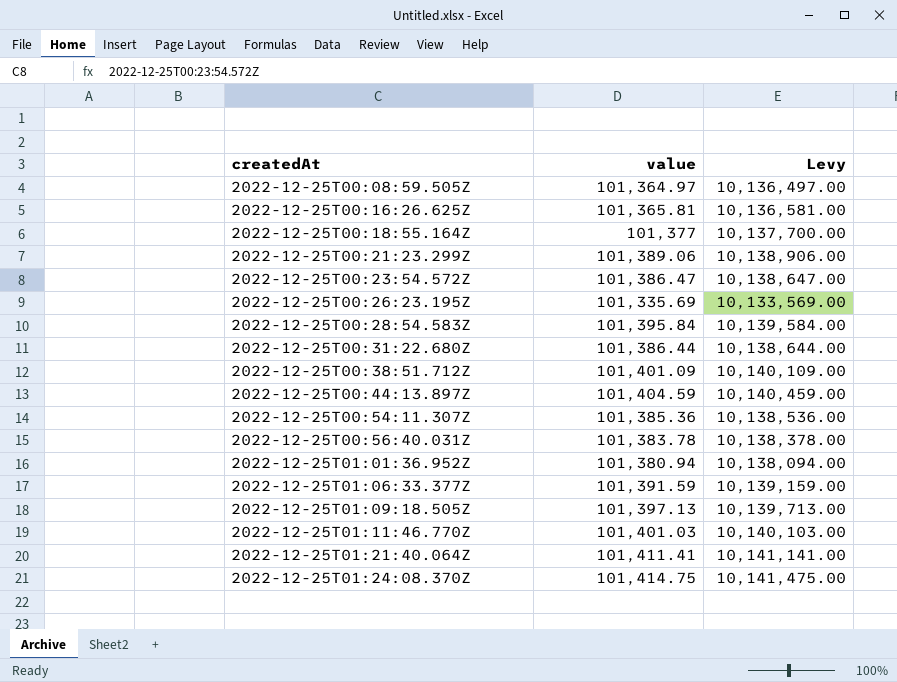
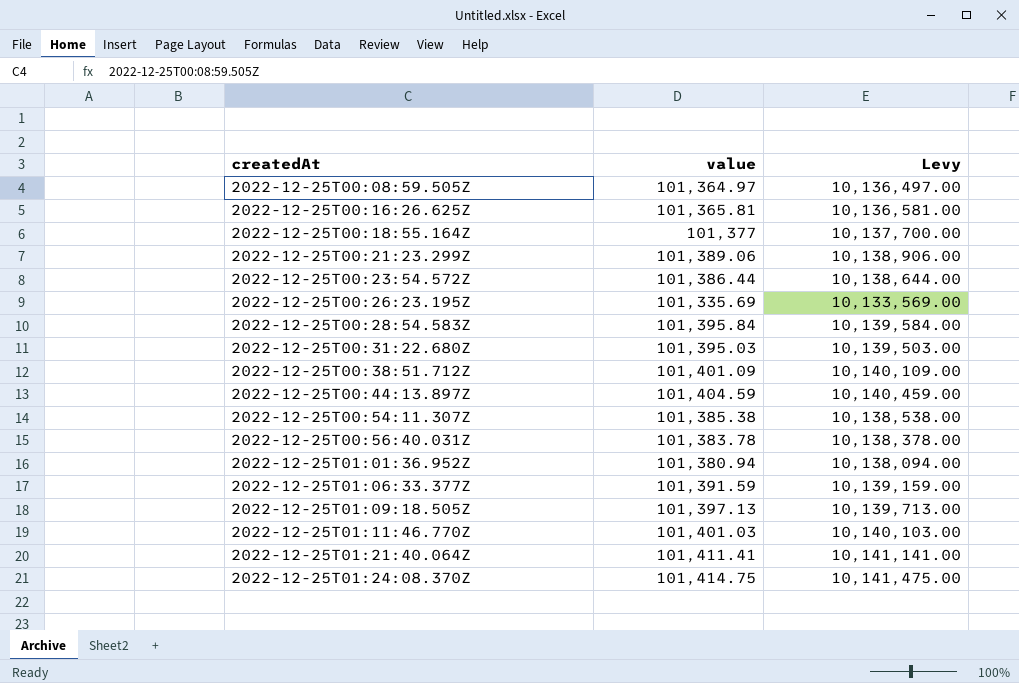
2022-12-25T00:23:54.572Z | value: 101,386.47 -> 101,386.44
2022-12-25T00:23:54.572Z | Levy: 10,138,647.00 -> 10,138,644.00
2022-12-25T00:31:22.680Z | value: 101,386.44 -> 101,395.03
2022-12-25T00:31:22.680Z | Levy: 10,138,644.00 -> 10,139,503.00
2022-12-25T00:54:11.307Z | value: 101,385.36 -> 101,385.38
2022-12-25T00:54:11.307Z | Levy: 10,138,536.00 -> 10,138,538.00

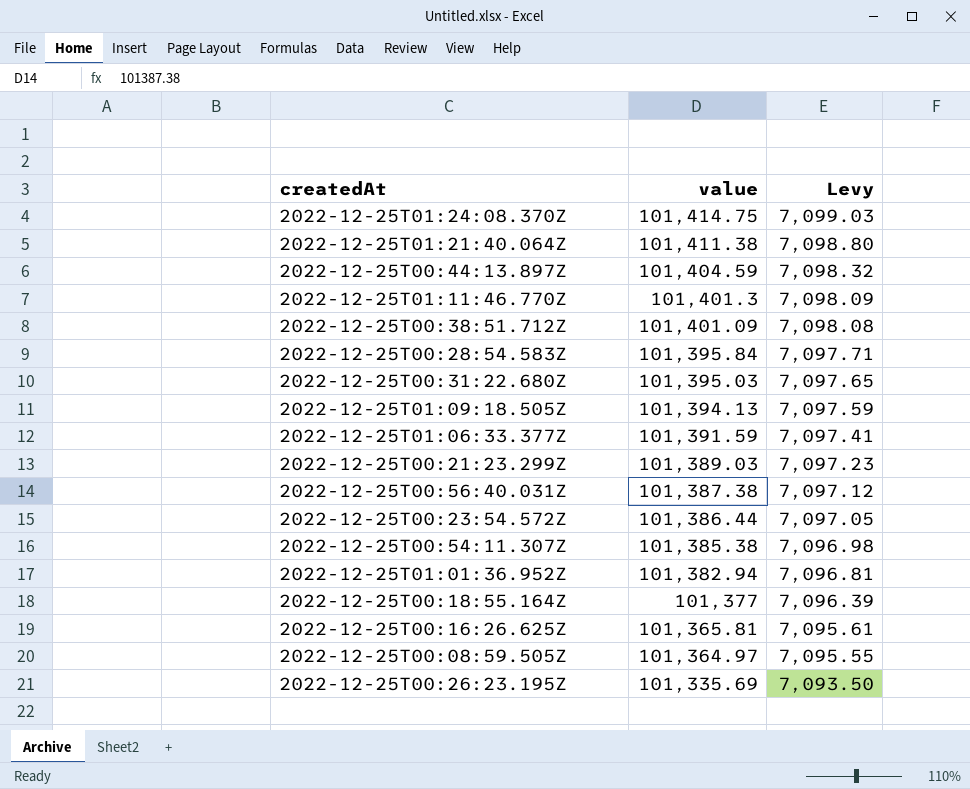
row order: createdAt ascending -> value descending
column Levy | formula: [value] * 100 -> [value] * 0.07
2022-12-25T01:21:40.064Z | value: 101,411.41 -> 101,411.38
2022-12-25T01:11:46.770Z | value: 101,401.03 -> 101,401.3
2022-12-25T01:09:18.505Z | value: 101,397.13 -> 101,394.13
2022-12-25T00:21:23.299Z | value: 101,389.06 -> 101,389.03
2022-12-25T00:56:40.031Z | value: 101,383.78 -> 101,387.38
2022-12-25T01:01:36.952Z | value: 101,380.94 -> 101,382.94

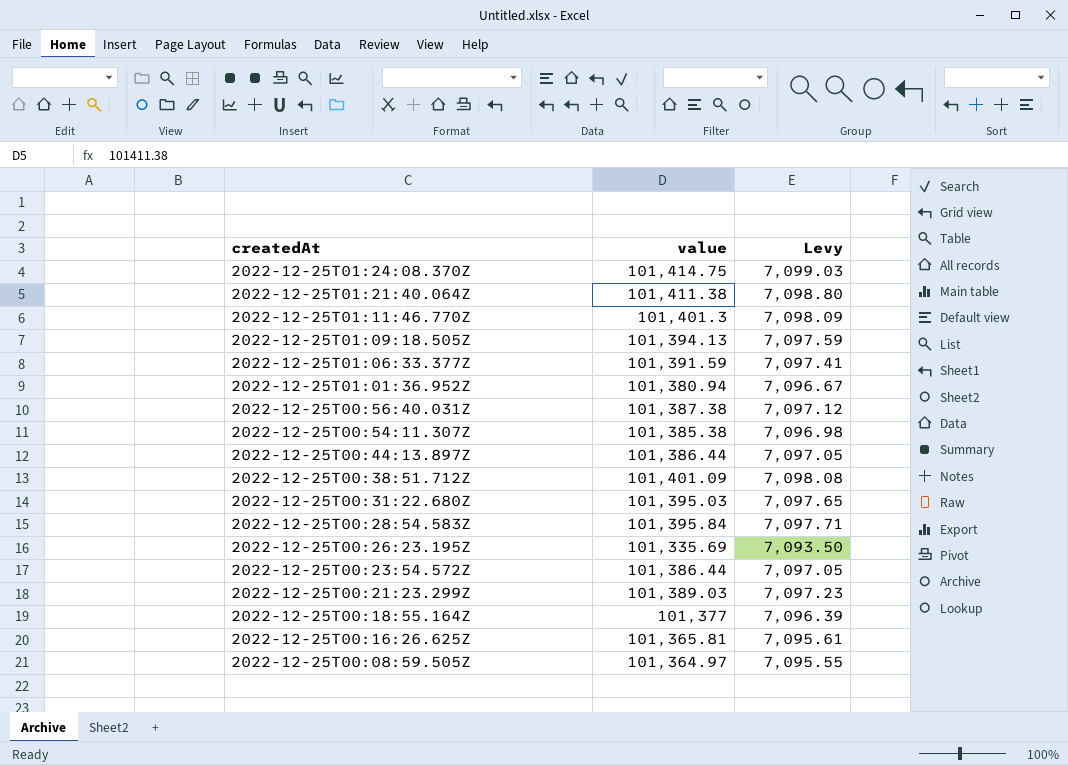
row order: value descending -> createdAt descending
2022-12-25T01:01:36.952Z | value: 101,382.94 -> 101,380.94
2022-12-25T01:01:36.952Z | Levy: 7,096.81 -> 7,096.67
2022-12-25T00:44:13.897Z | value: 101,404.59 -> 101,386.44
2022-12-25T00:44:13.897Z | Levy: 7,098.32 -> 7,097.05

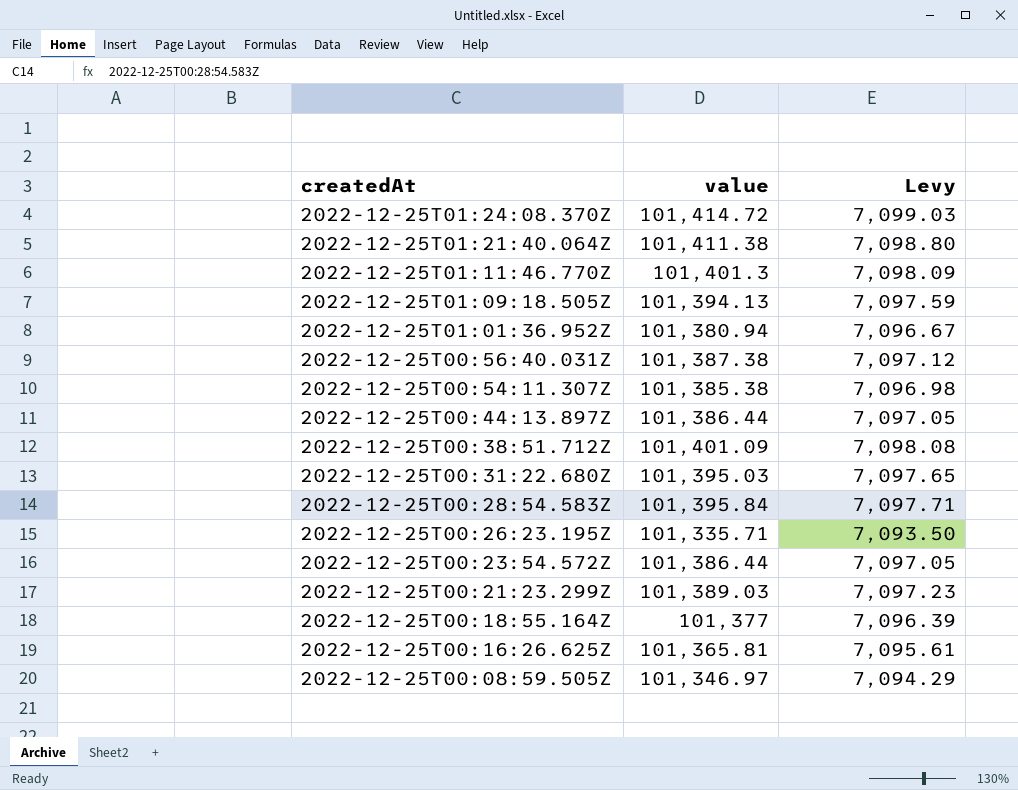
row 2022-12-25T01:06:33.377Z: 101,391.59 | 7,097.41 -> none
2022-12-25T01:24:08.370Z | value: 101,414.75 -> 101,414.72
2022-12-25T00:26:23.195Z | value: 101,335.69 -> 101,335.71
2022-12-25T00:08:59.505Z | value: 101,364.97 -> 101,346.97
2022-12-25T00:08:59.505Z | Levy: 7,095.55 -> 7,094.29

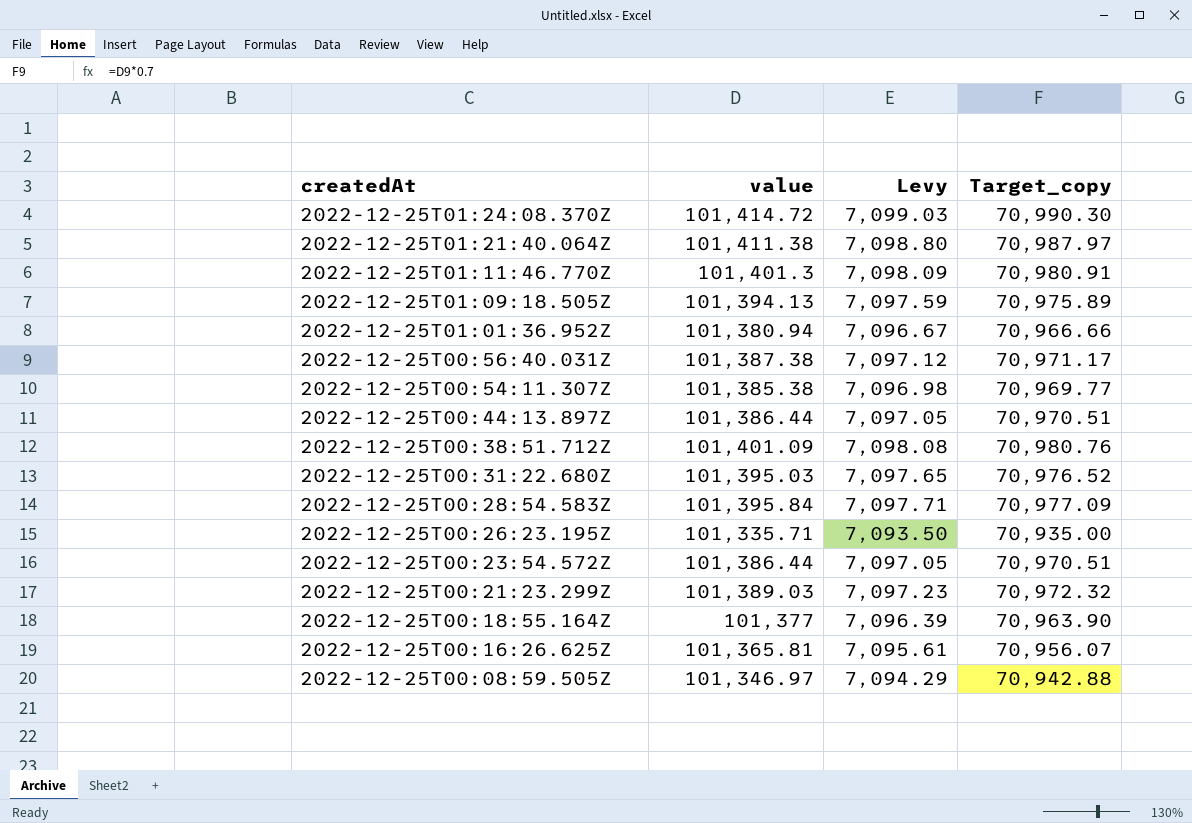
column Target_copy | formula: none -> [value] * 0.7

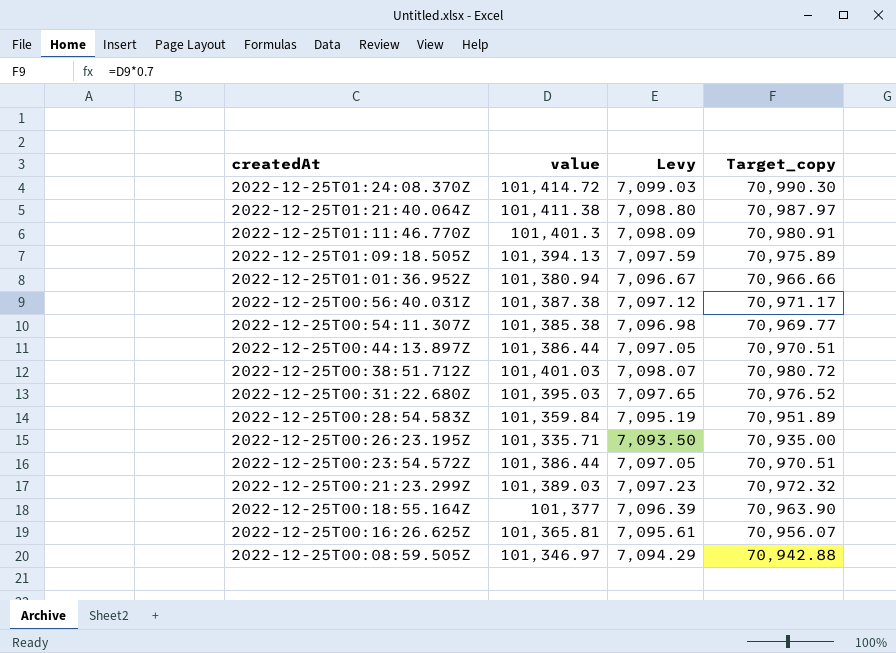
2022-12-25T00:38:51.712Z | value: 101,401.09 -> 101,401.03
2022-12-25T00:38:51.712Z | Levy: 7,098.08 -> 7,098.07
2022-12-25T00:38:51.712Z | Target_copy: 70,980.76 -> 70,980.72
2022-12-25T00:28:54.583Z | value: 101,395.84 -> 101,359.84
2022-12-25T00:28:54.583Z | Levy: 7,097.71 -> 7,095.19
2022-12-25T00:28:54.583Z | Target_copy: 70,977.09 -> 70,951.89

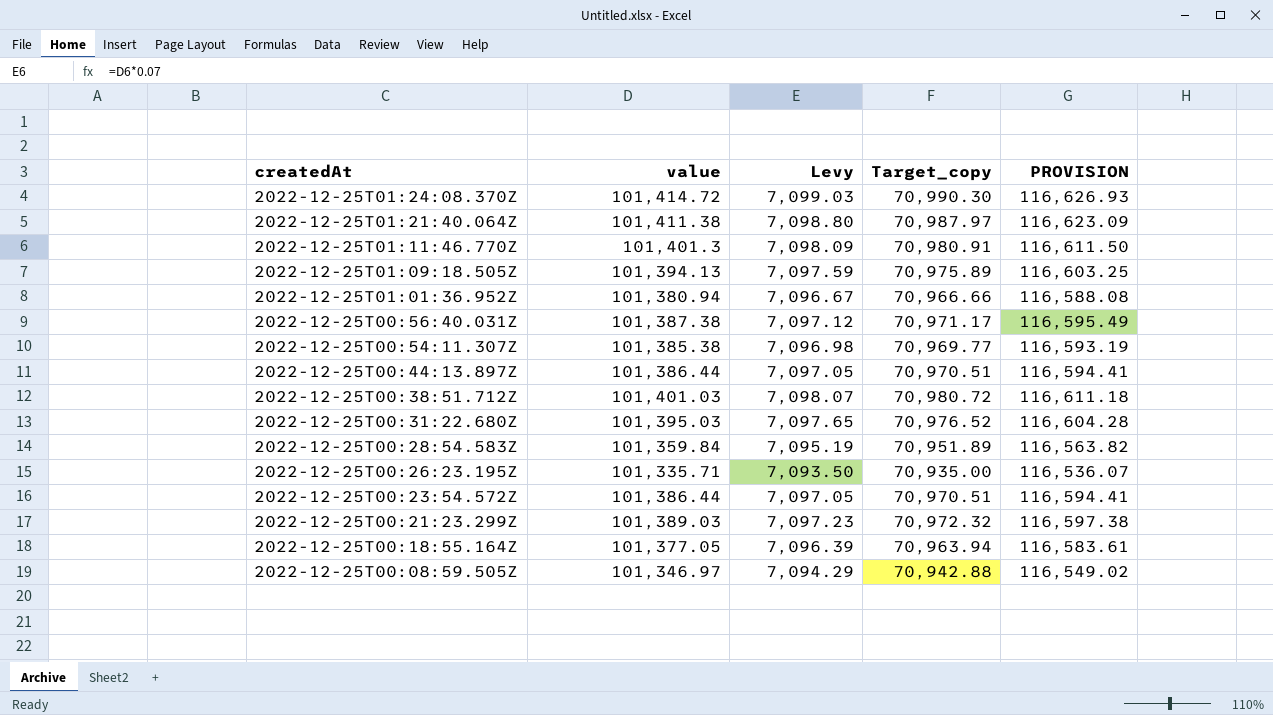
column PROVISION | formula: none -> [value] * 1.15
row 2022-12-25T00:16:26.625Z: 101,365.81 | 7,095.61 | 70,956.07 -> none
2022-12-25T00:18:55.164Z | value: 101,377 -> 101,377.05
2022-12-25T00:18:55.164Z | Target_copy: 70,963.90 -> 70,963.94

